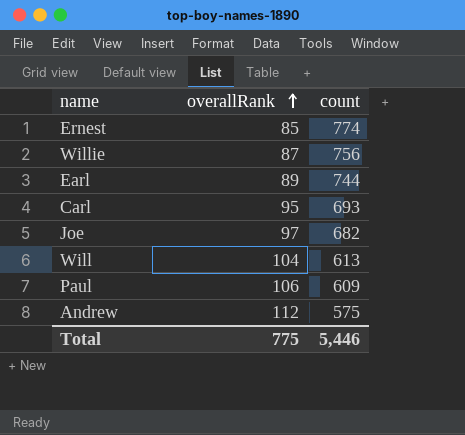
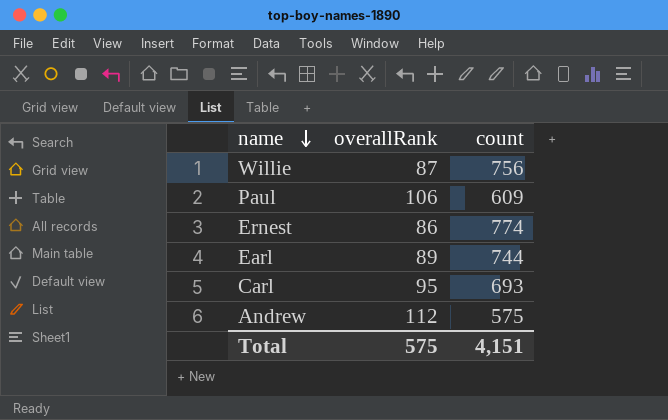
row order: overallRank ascending -> name descending
row Joe: 97 | 682 -> none
row Will: 104 | 613 -> none
Ernest | overallRank: 85 -> 86
Total | overallRank: 775 -> 575
Total | count: 5,446 -> 4,151

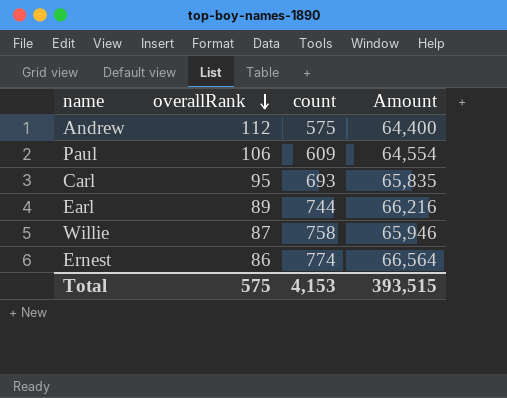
row order: name descending -> overallRank descending
column Amount | formula: none -> [overallRank] * [count]
Willie | count: 756 -> 758
Total | count: 4,151 -> 4,153

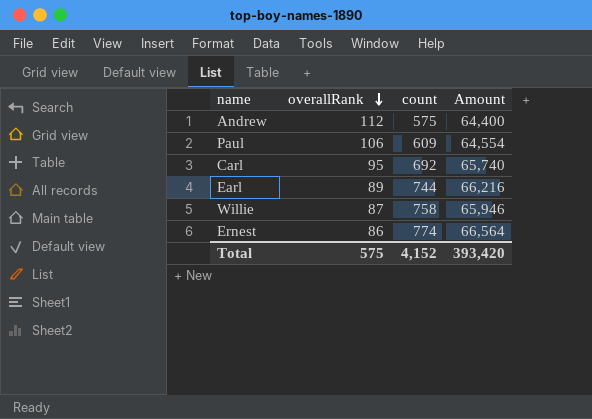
Carl | count: 693 -> 692
Carl | Amount: 65,835 -> 65,740
Total | count: 4,153 -> 4,152
Total | Amount: 393,515 -> 393,420

